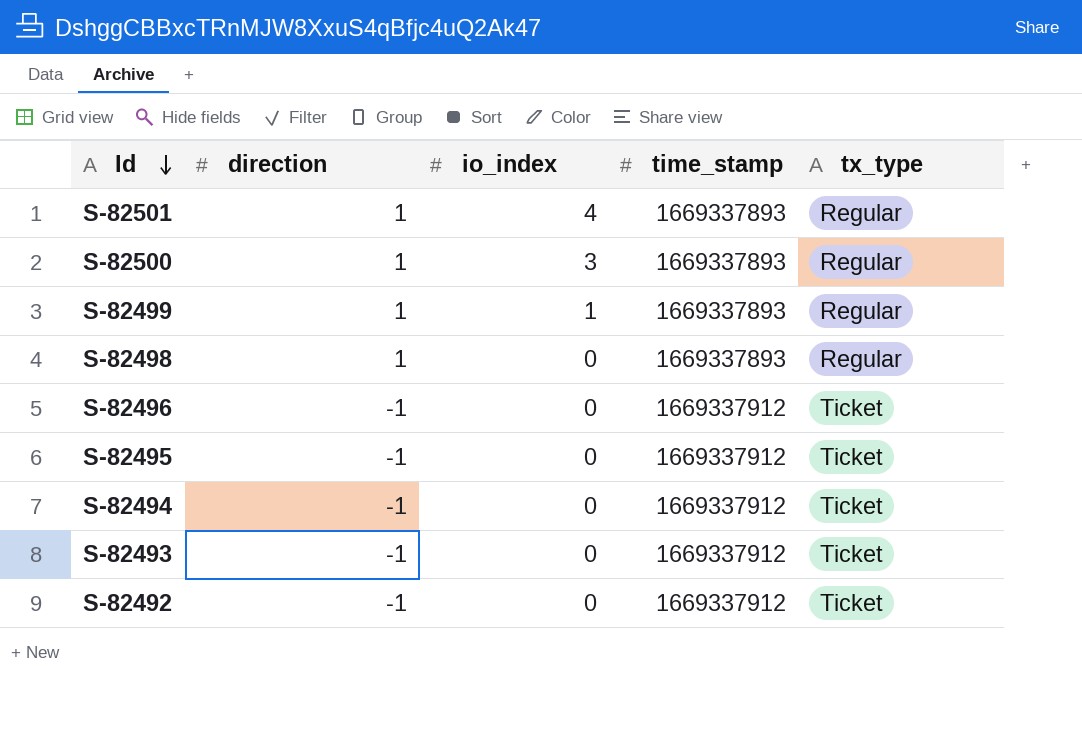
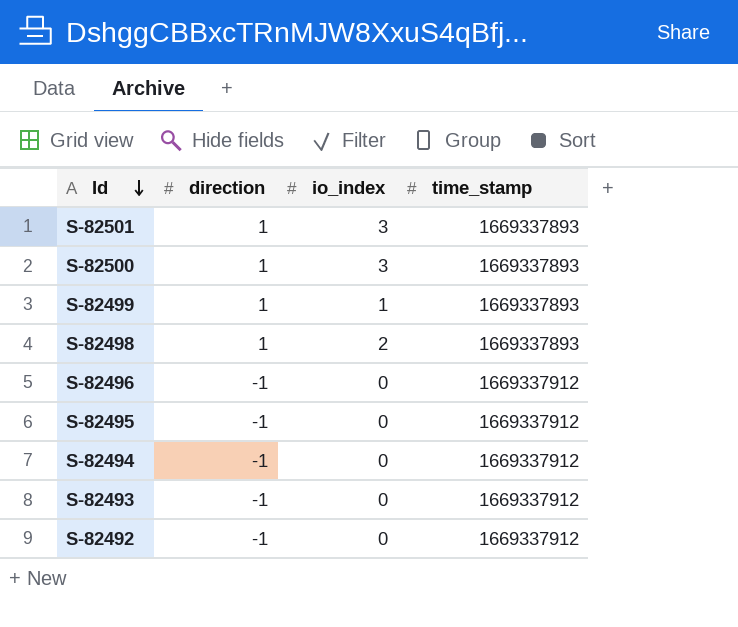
column tx_type | position: 5 -> none
S-82501 | io_index: 4 -> 3
S-82498 | io_index: 0 -> 2

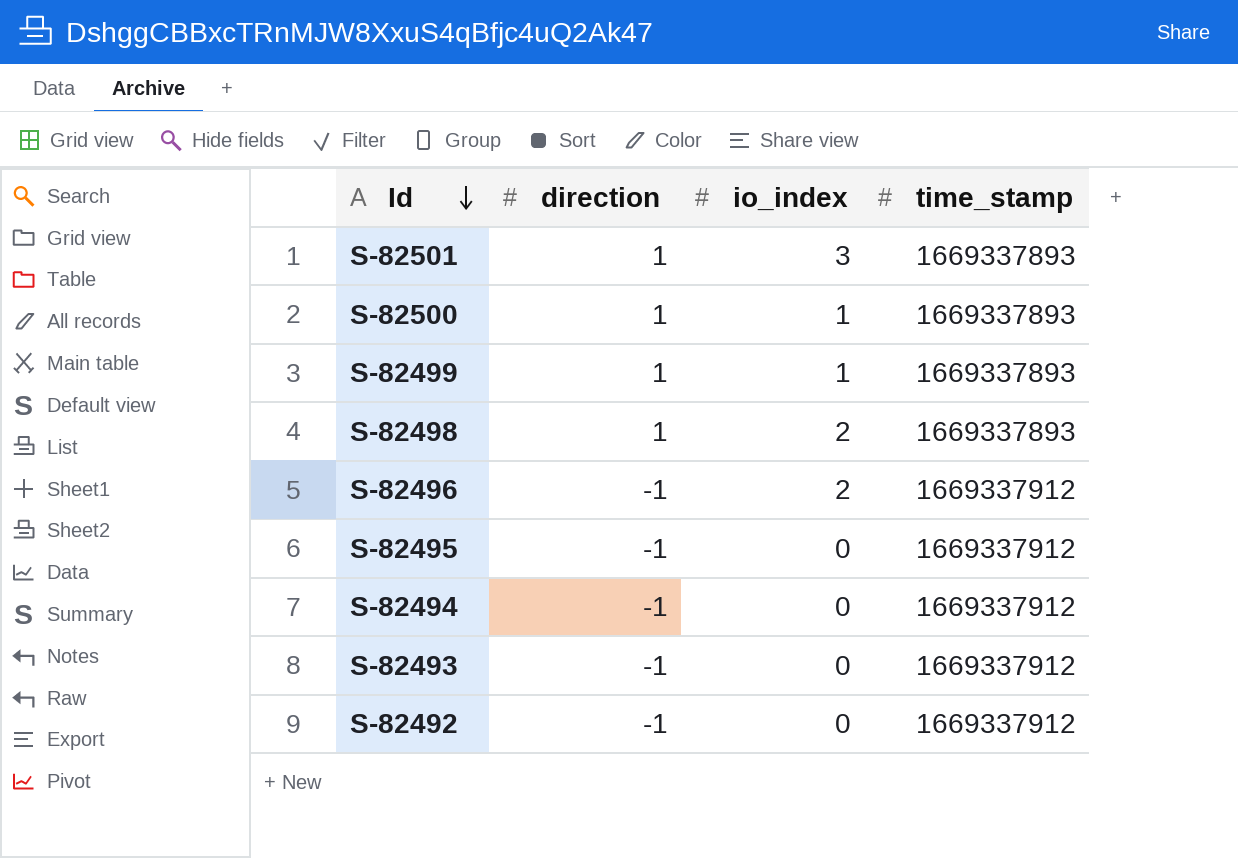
S-82500 | io_index: 3 -> 1
S-82496 | io_index: 0 -> 2

